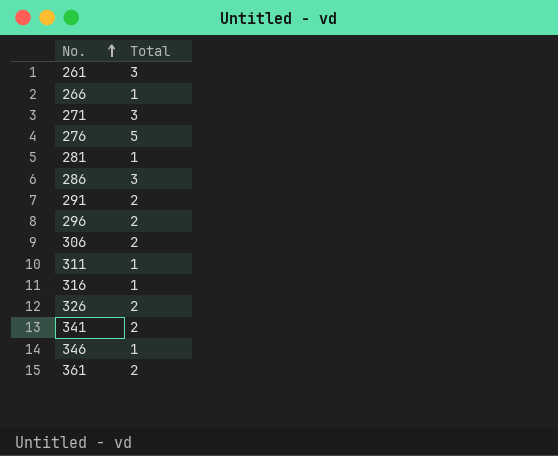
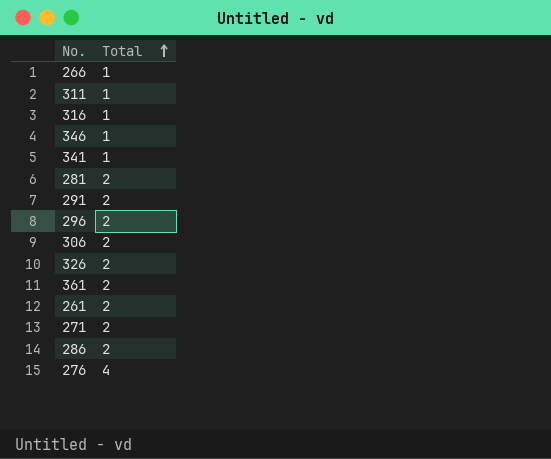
row order: No. ascending -> Total ascending
341 | Total: 2 -> 1
281 | Total: 1 -> 2
261 | Total: 3 -> 2
271 | Total: 3 -> 2
286 | Total: 3 -> 2
276 | Total: 5 -> 4

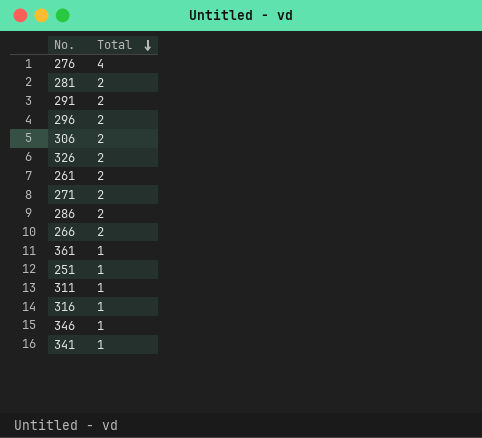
row order: Total ascending -> Total descending
266 | Total: 1 -> 2
361 | Total: 2 -> 1
row 251: none -> 1

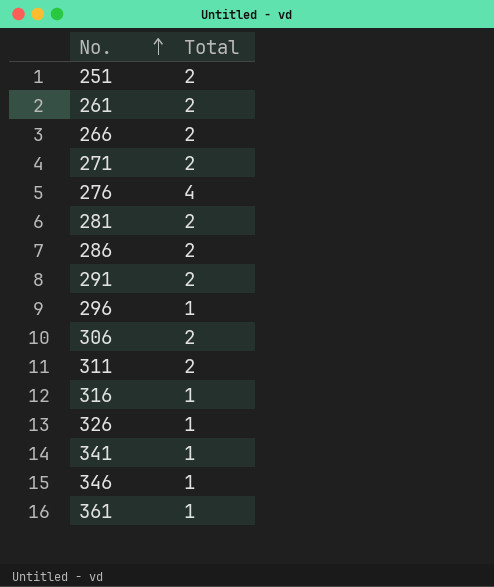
row order: Total descending -> No. ascending
251 | Total: 1 -> 2
296 | Total: 2 -> 1
311 | Total: 1 -> 2
326 | Total: 2 -> 1

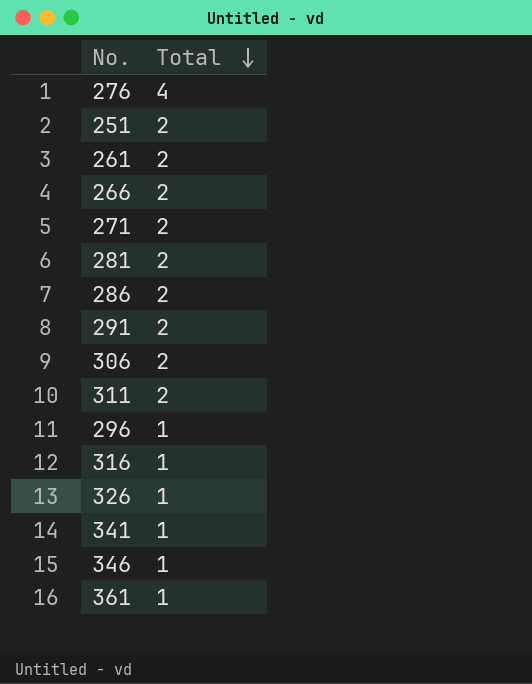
row order: No. ascending -> Total descending

